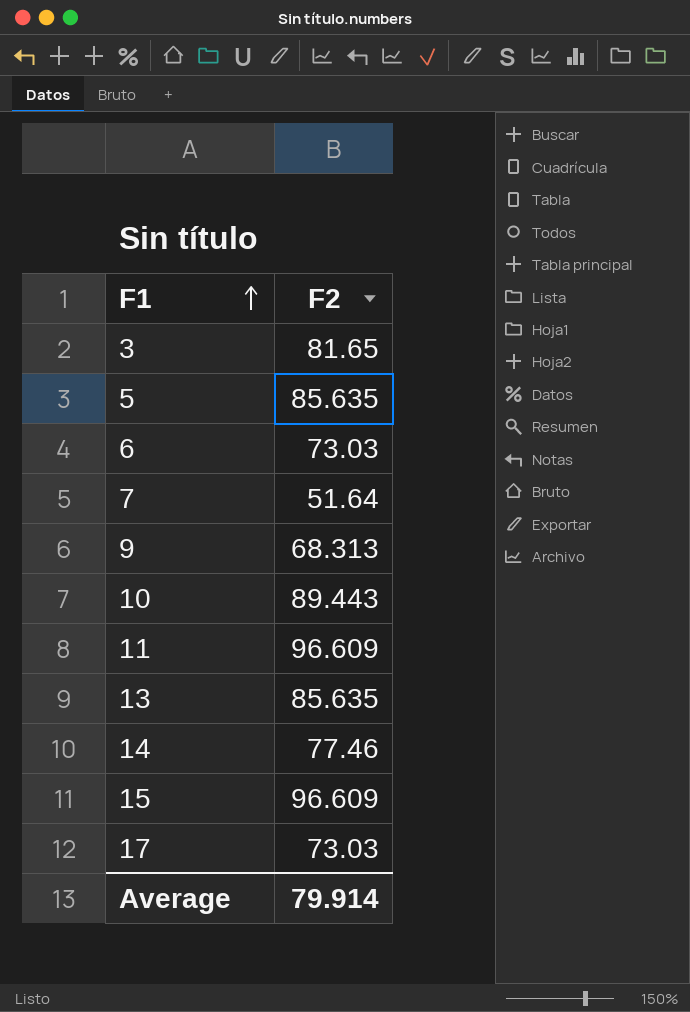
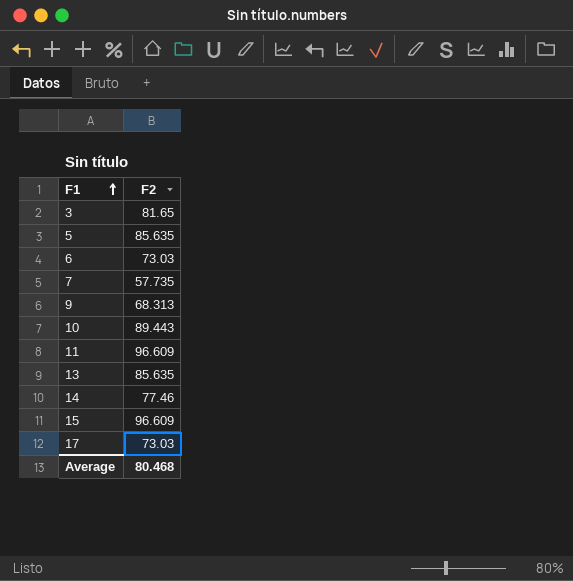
7 | F2: 51.64 -> 57.735
Average | F2: 79.914 -> 80.468

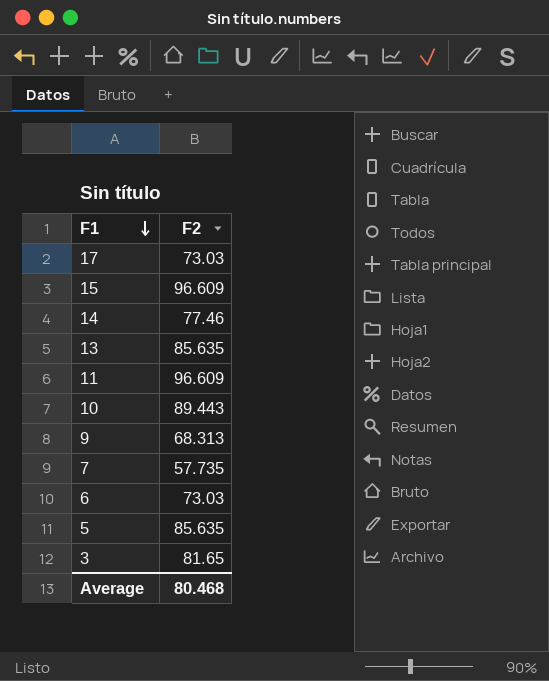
row order: F1 ascending -> F1 descending

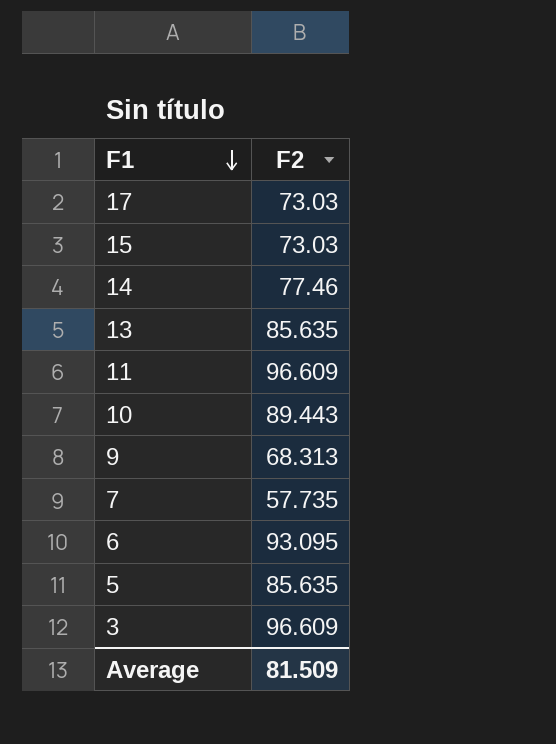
15 | F2: 96.609 -> 73.03
6 | F2: 73.03 -> 93.095
3 | F2: 81.65 -> 96.609
Average | F2: 80.468 -> 81.509

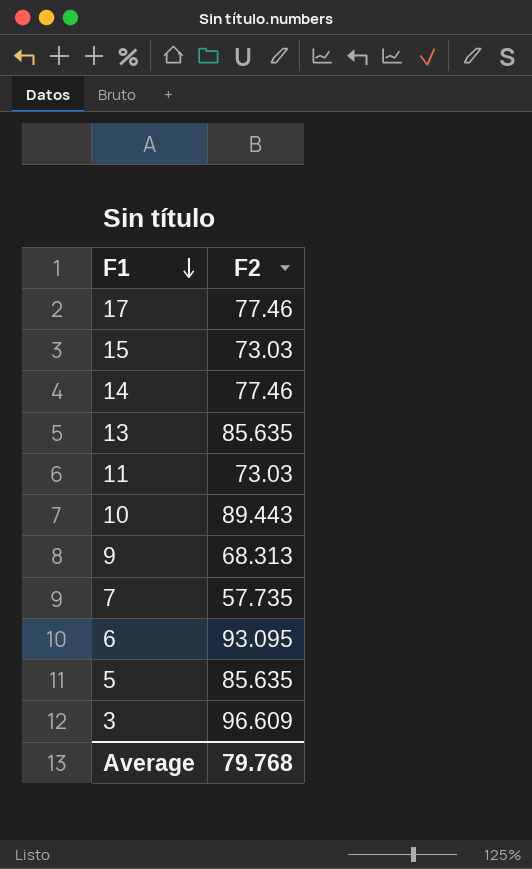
17 | F2: 73.03 -> 77.46
11 | F2: 96.609 -> 73.03
Average | F2: 81.509 -> 79.768

